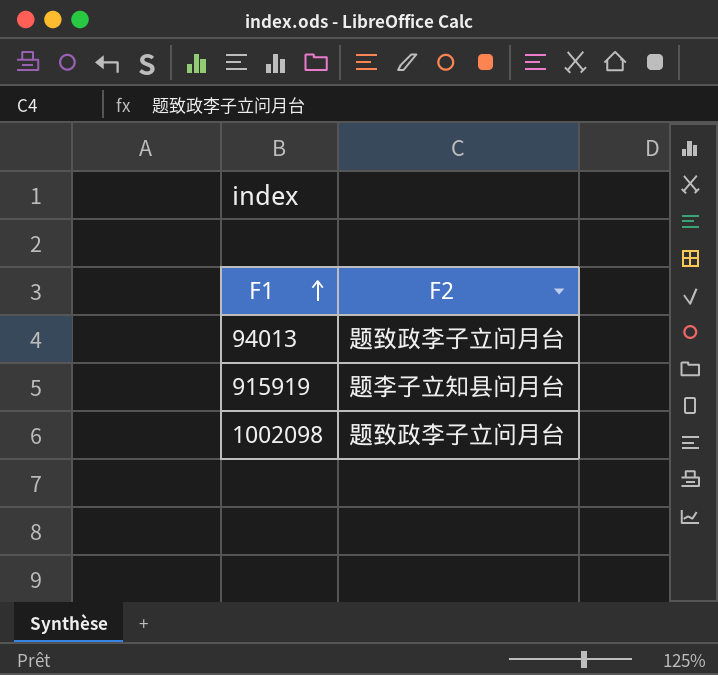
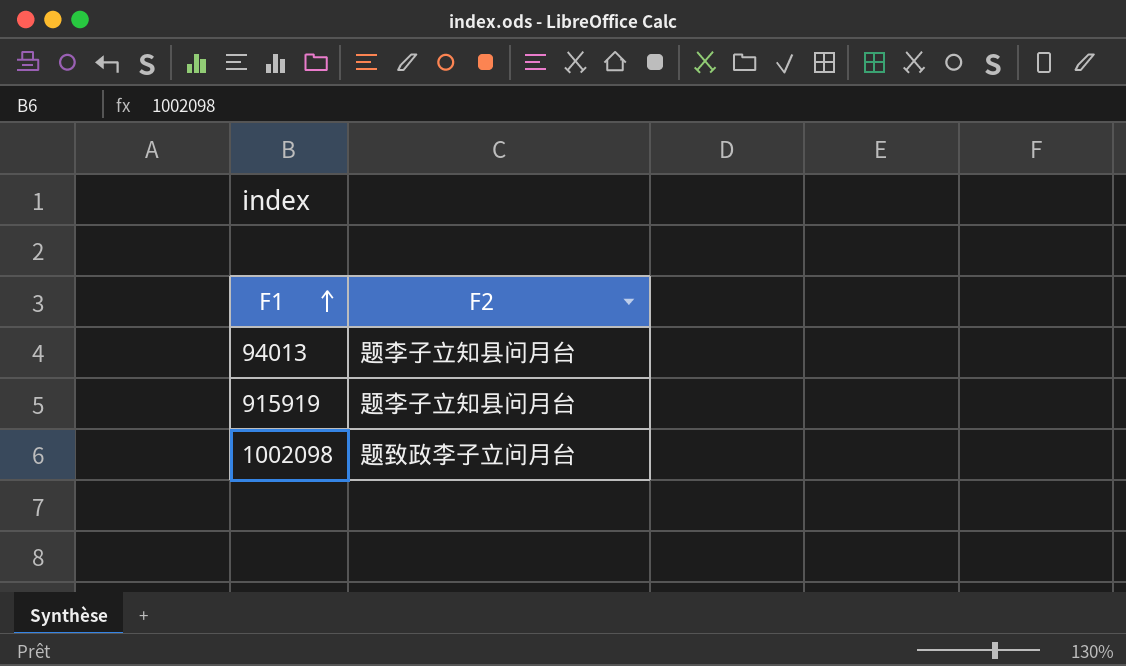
94013 | F2: 题致政李子立问月台 -> 题李子立知县问月台

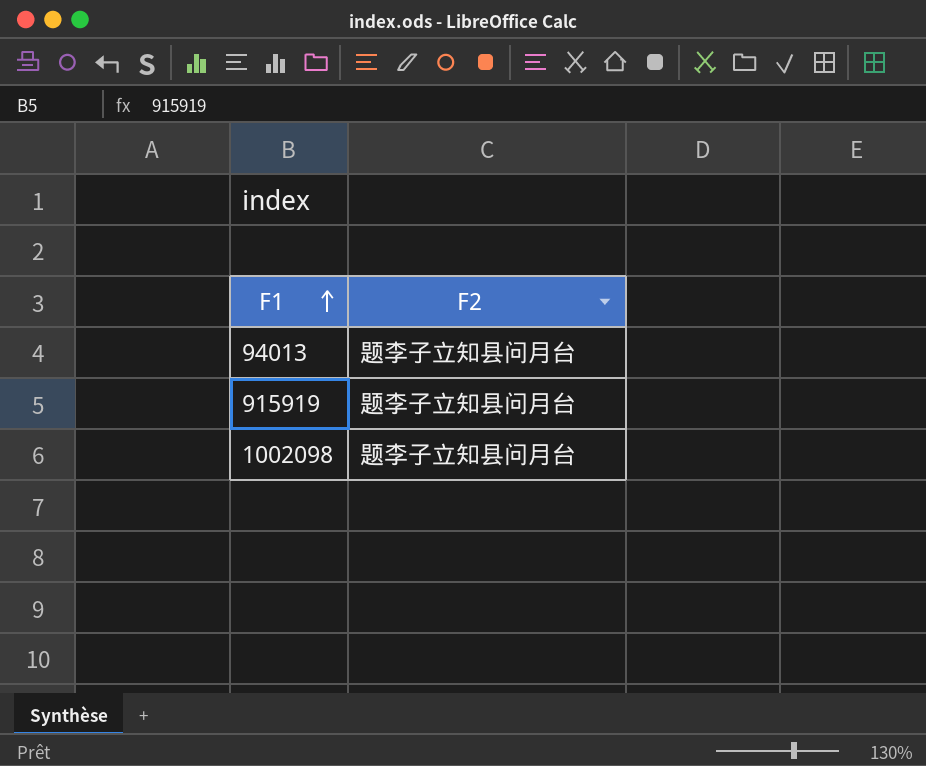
1002098 | F2: 题致政李子立问月台 -> 题李子立知县问月台

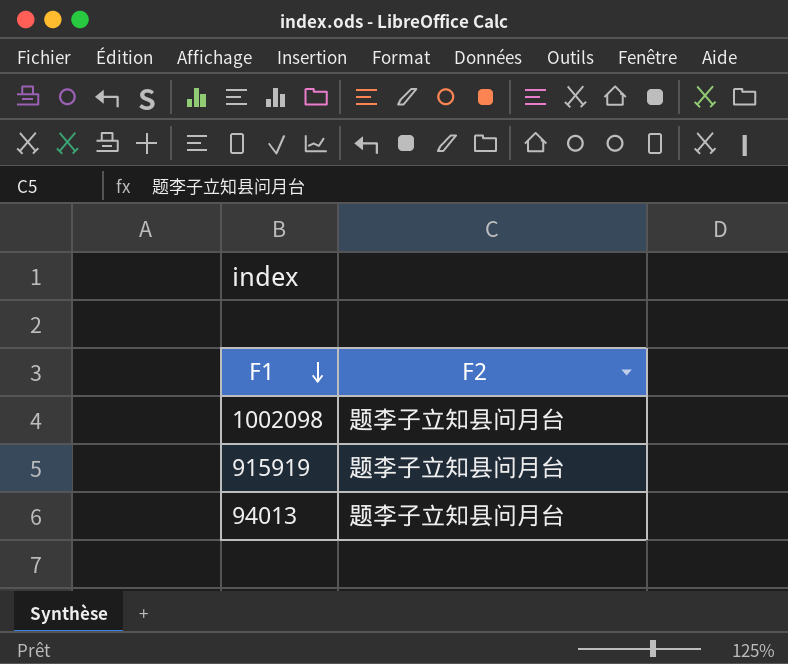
row order: F1 ascending -> F1 descending

